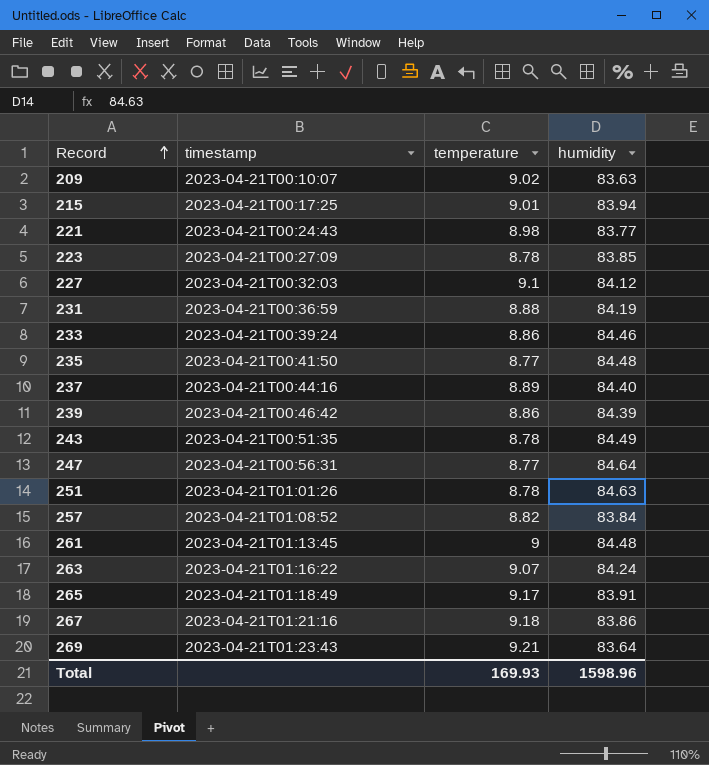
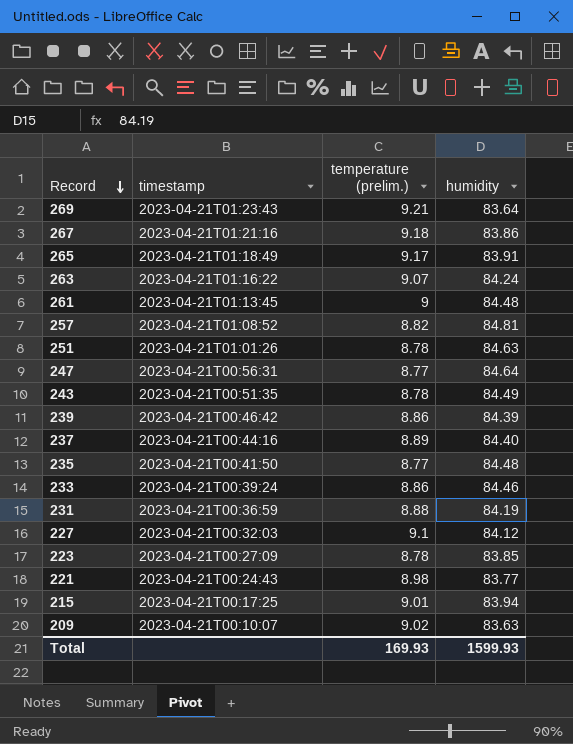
row order: Record ascending -> Record descending
column name: temperature -> temperature (prelim.)
257 | humidity: 83.84 -> 84.81
Total | humidity: 1598.96 -> 1599.93

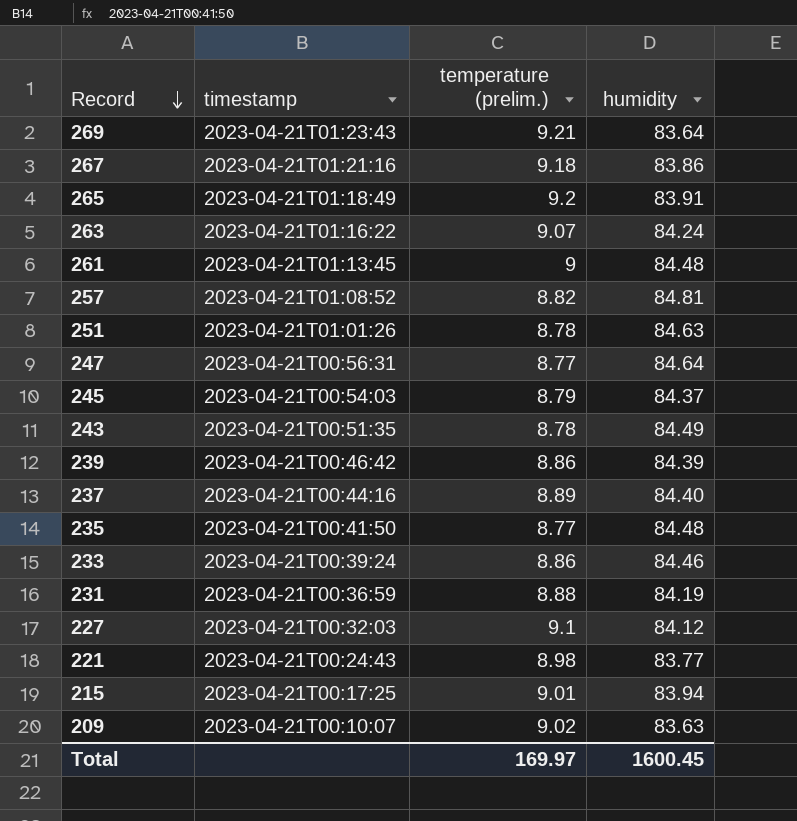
row 223: 2023-04-21T00:27:09 | 8.78 | 83.85 -> none
265 | temperature (prelim.): 9.17 -> 9.2
row 245: none -> 2023-04-21T00:54:03 | 8.79 | 84.37
Total | temperature (prelim.): 169.93 -> 169.97
Total | humidity: 1599.93 -> 1600.45

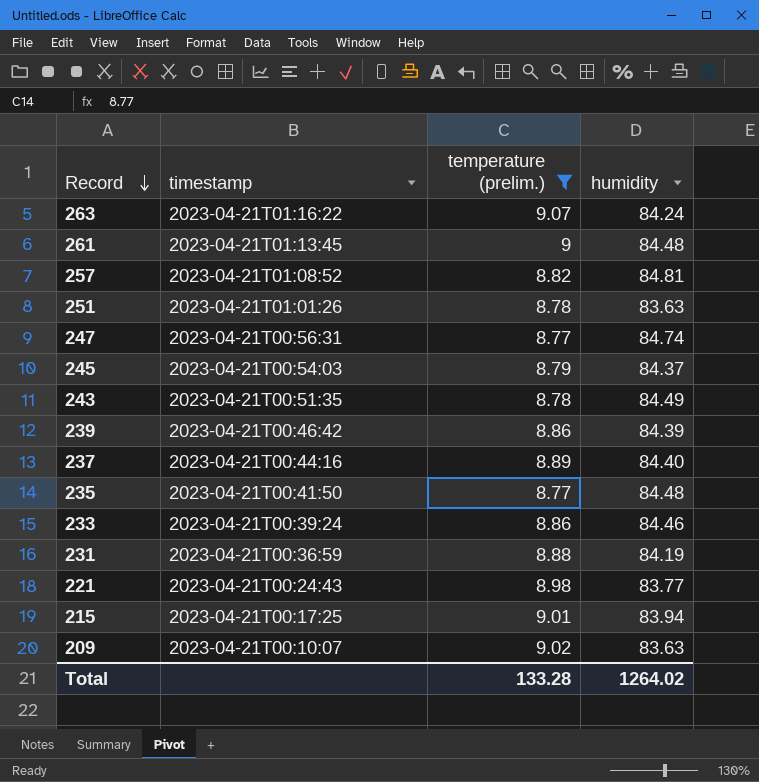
filter: none -> temperature (prelim.) <= 9.07
251 | humidity: 84.63 -> 83.63
247 | humidity: 84.64 -> 84.74
Total | temperature (prelim.): 169.97 -> 133.28
Total | humidity: 1600.45 -> 1264.02

